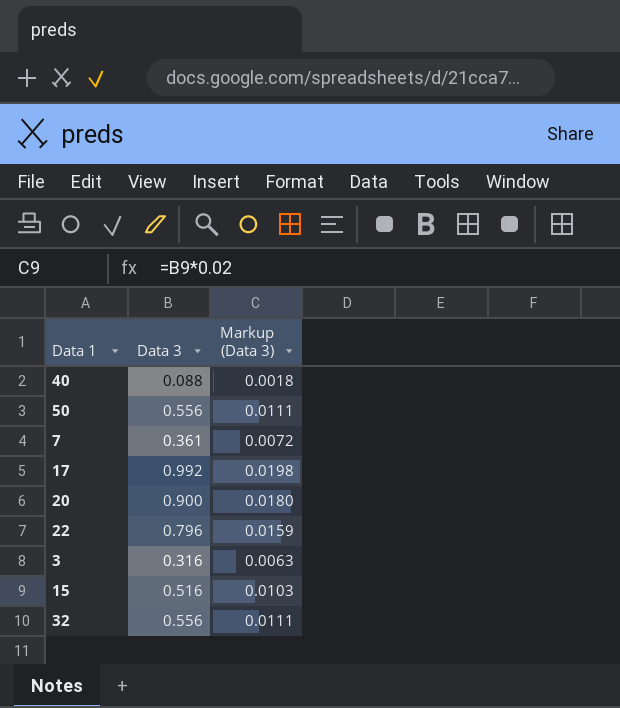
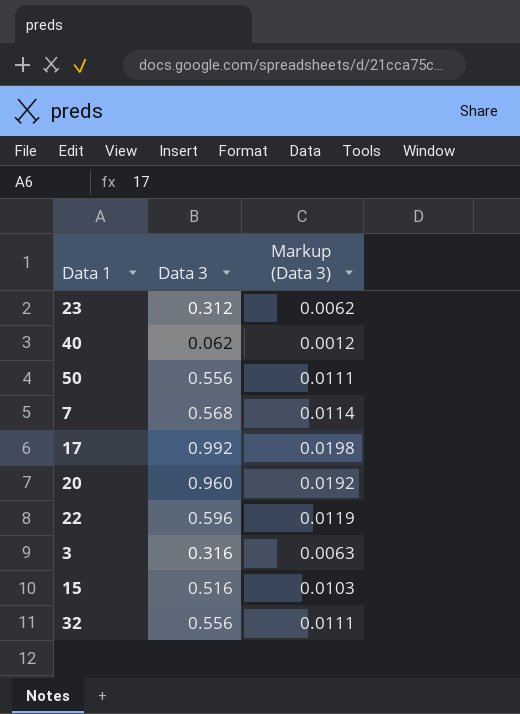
row 23: none -> 0.312 | 0.0062
40 | Data 3: 0.088 -> 0.062
40 | Markup (Data 3): 0.0018 -> 0.0012
7 | Data 3: 0.361 -> 0.568
7 | Markup (Data 3): 0.0072 -> 0.0114
20 | Data 3: 0.900 -> 0.960
20 | Markup (Data 3): 0.0180 -> 0.0192
22 | Data 3: 0.796 -> 0.596
22 | Markup (Data 3): 0.0159 -> 0.0119

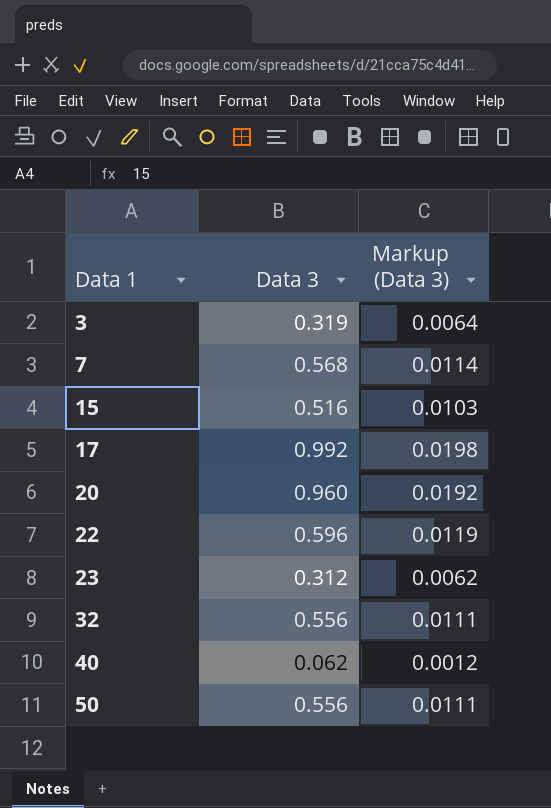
row order: none -> Data 1 ascending
3 | Data 3: 0.316 -> 0.319
3 | Markup (Data 3): 0.0063 -> 0.0064

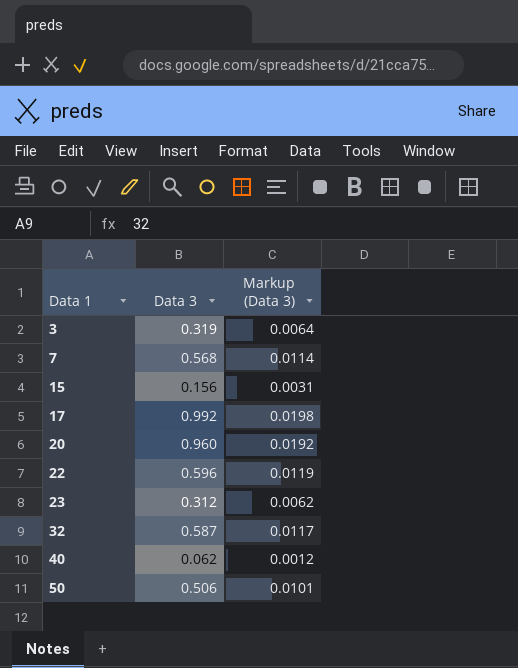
15 | Data 3: 0.516 -> 0.156
15 | Markup (Data 3): 0.0103 -> 0.0031
32 | Data 3: 0.556 -> 0.587
32 | Markup (Data 3): 0.0111 -> 0.0117
50 | Data 3: 0.556 -> 0.506
50 | Markup (Data 3): 0.0111 -> 0.0101

